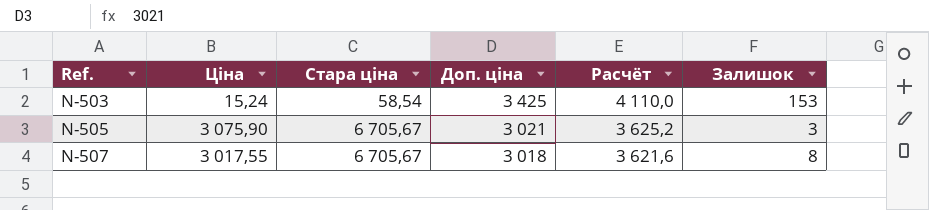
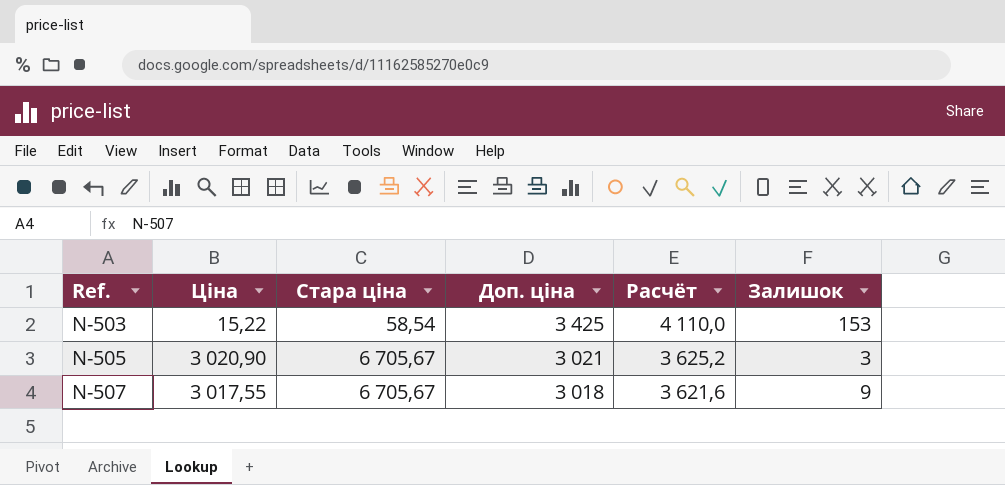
N-503 | Ціна: 15,24 -> 15,22
N-505 | Ціна: 3 075,90 -> 3 020,90
N-507 | Залишок: 8 -> 9

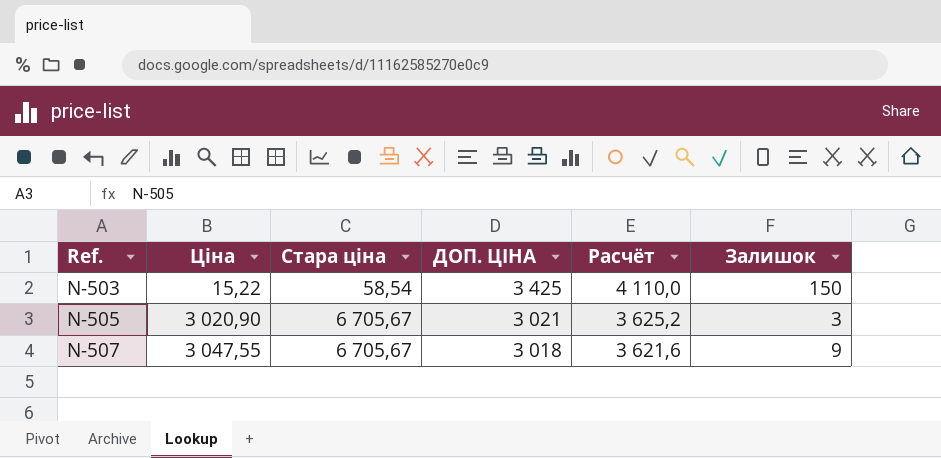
column name: Доп. ціна -> ДОП. ЦІНА
N-503 | Залишок: 153 -> 150
N-507 | Ціна: 3 017,55 -> 3 047,55

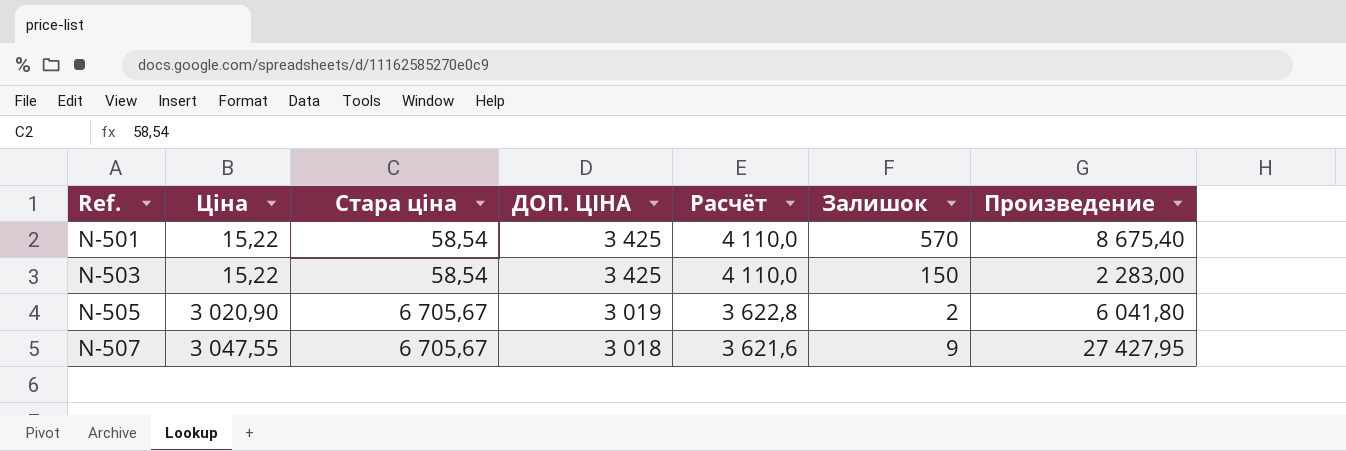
column Произведение | formula: none -> [Ціна] * [Залишок]
row N-501: none -> 15,22 | 58,54 | 3 425 | 4 110,0 | 570 | 8 675,40
N-505 | ДОП. ЦІНА: 3 021 -> 3 019
N-505 | Расчёт: 3 625,2 -> 3 622,8
N-505 | Залишок: 3 -> 2

